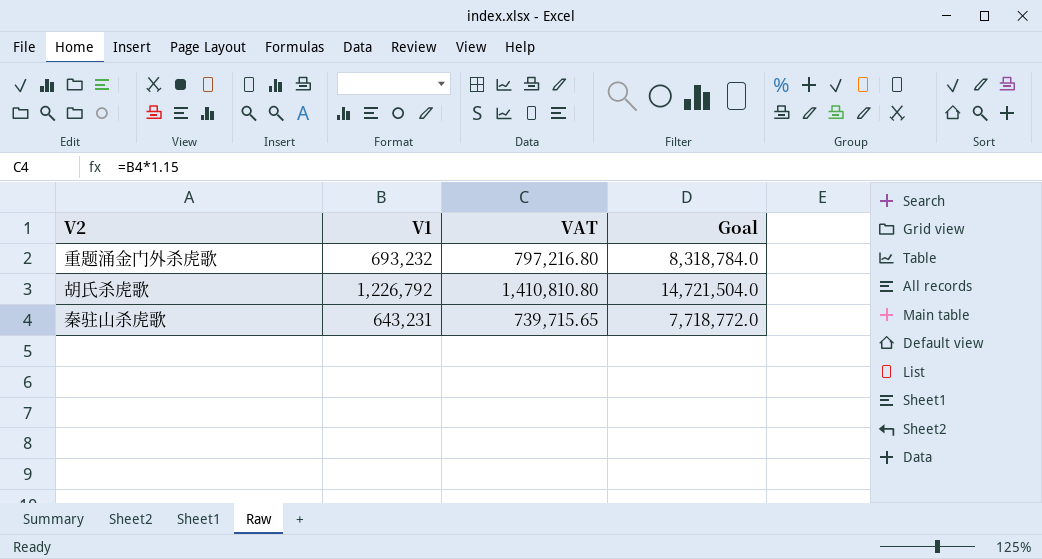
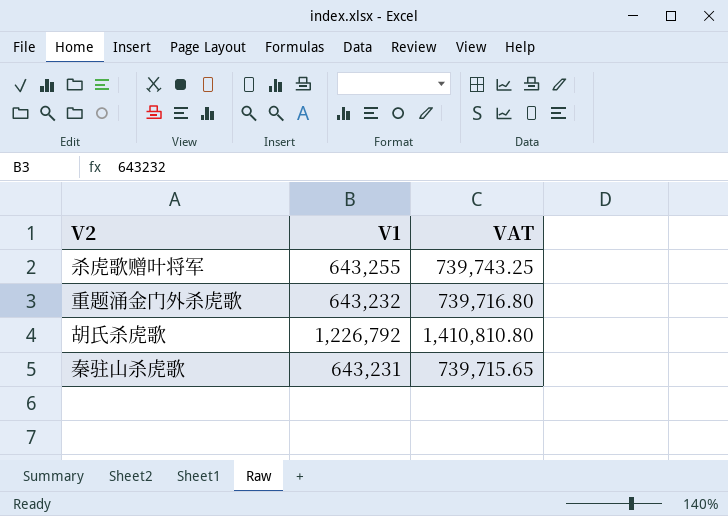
column Goal | formula: [V1] * 12 -> none
row 杀虎歌赠叶将军: none -> 643,255 | 739,743.25
重题涌金门外杀虎歌 | V1: 693,232 -> 643,232
重题涌金门外杀虎歌 | VAT: 797,216.80 -> 739,716.80

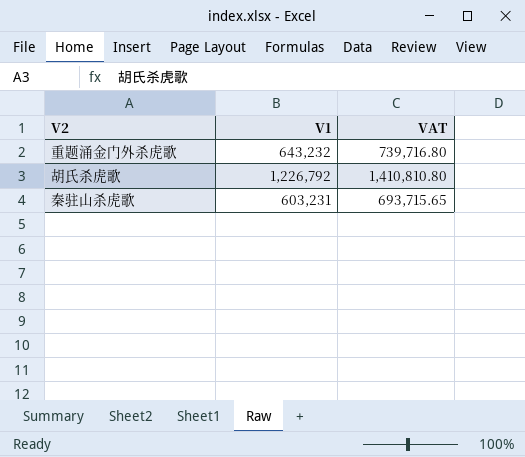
row 杀虎歌赠叶将军: 643,255 | 739,743.25 -> none
秦驻山杀虎歌 | V1: 643,231 -> 603,231
秦驻山杀虎歌 | VAT: 739,715.65 -> 693,715.65

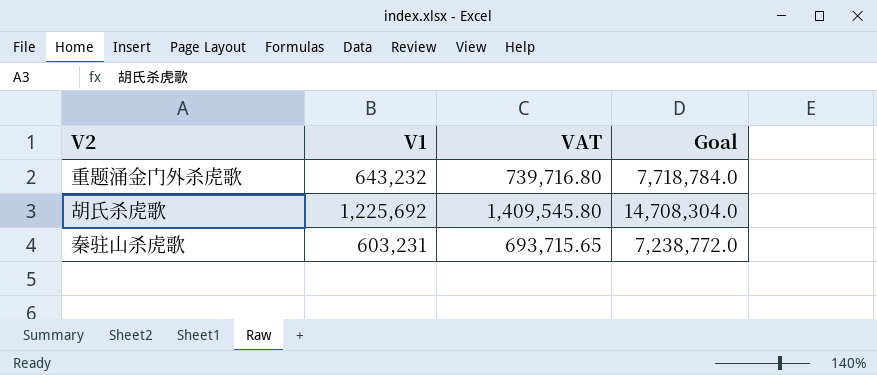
column Goal | formula: none -> [V1] * 12
胡氏杀虎歌 | V1: 1,226,792 -> 1,225,692
胡氏杀虎歌 | VAT: 1,410,810.80 -> 1,409,545.80

